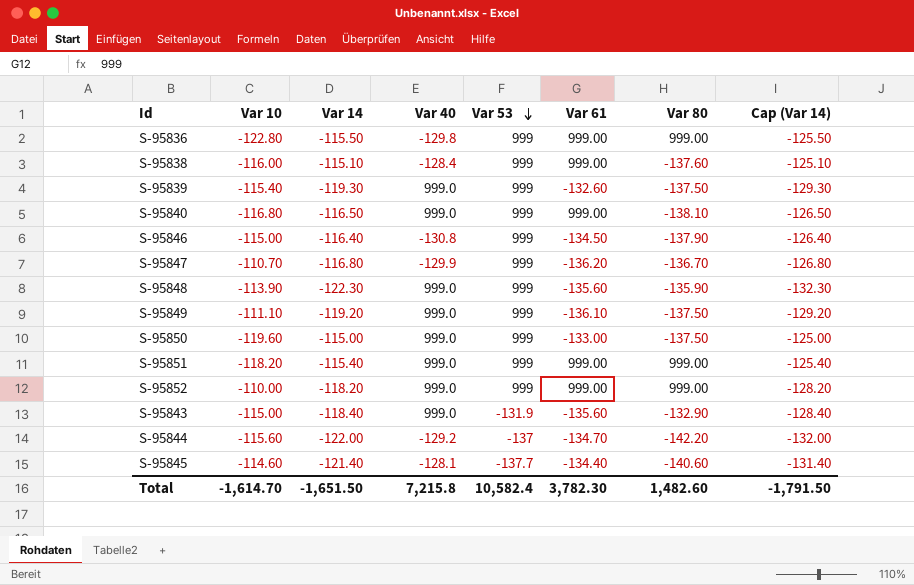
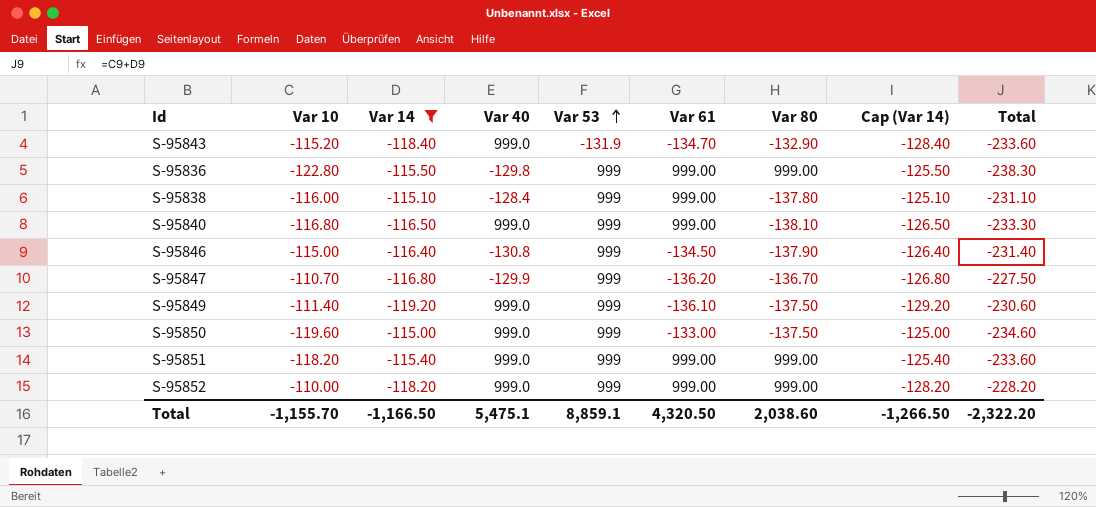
filter: none -> Var 14 >= -119.20
row order: Var 53 descending -> Var 53 ascending
column Total | formula: none -> [Var 10] + [Var 14]
S-95843 | Var 10: -115.00 -> -115.20
S-95843 | Var 61: -135.60 -> -134.70
S-95838 | Var 80: -137.60 -> -137.80
S-95849 | Var 10: -111.10 -> -111.40
Total | Var 10: -1,614.70 -> -1,155.70
Total | Var 14: -1,651.50 -> -1,166.50
Total | Var 40: 7,215.8 -> 5,475.1
Total | Var 53: 10,582.4 -> 8,859.1
Total | Var 61: 3,782.30 -> 4,320.50
Total | Var 80: 1,482.60 -> 2,038.60
Total | Cap (Var 14): -1,791.50 -> -1,266.50

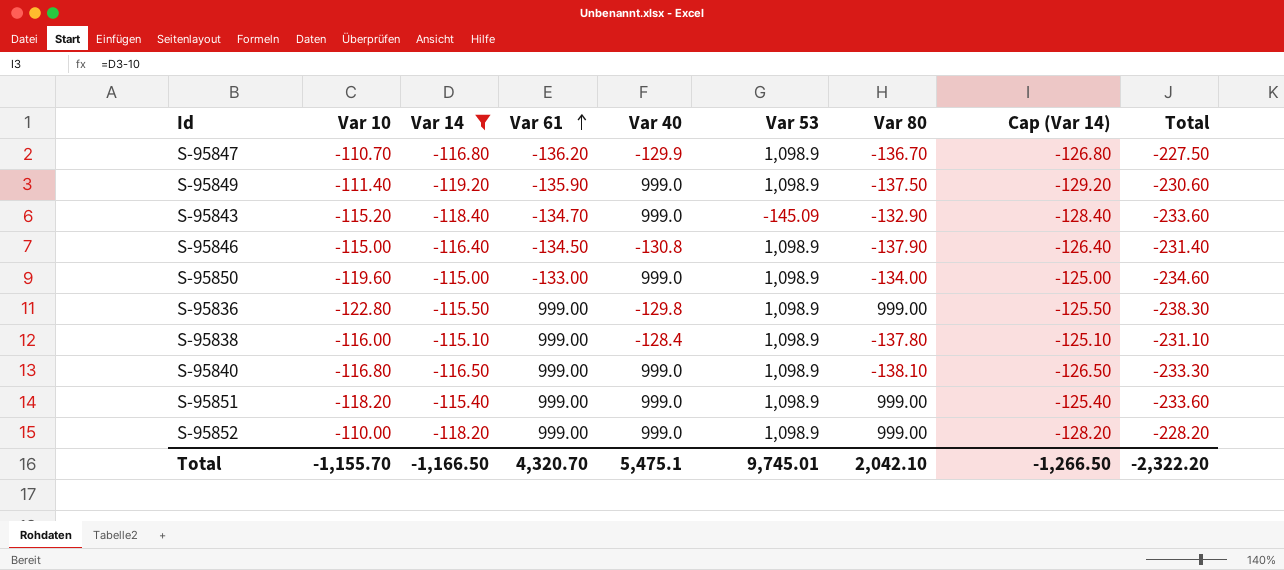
row order: Var 53 ascending -> Var 61 ascending
column Var 61 | position: 6 -> 4
S-95847 | Var 53: 999 -> 1,098.9
S-95849 | Var 61: -136.10 -> -135.90
S-95849 | Var 53: 999 -> 1,098.9
S-95843 | Var 53: -131.9 -> -145.09
S-95846 | Var 53: 999 -> 1,098.9
S-95850 | Var 53: 999 -> 1,098.9
S-95850 | Var 80: -137.50 -> -134.00
S-95836 | Var 53: 999 -> 1,098.9
S-95838 | Var 53: 999 -> 1,098.9
S-95840 | Var 53: 999 -> 1,098.9
S-95851 | Var 53: 999 -> 1,098.9
S-95852 | Var 53: 999 -> 1,098.9
Total | Var 61: 4,320.50 -> 4,320.70
Total | Var 53: 8,859.1 -> 9,745.01
Total | Var 80: 2,038.60 -> 2,042.10

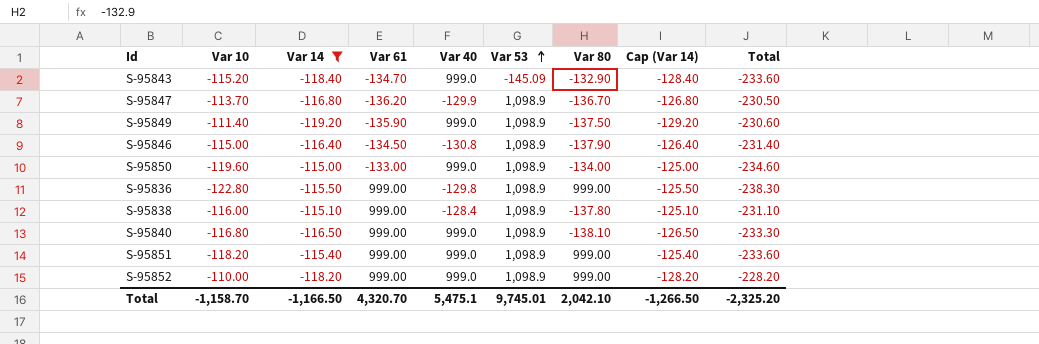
row order: Var 61 ascending -> Var 53 ascending
S-95847 | Var 10: -110.70 -> -113.70
S-95847 | Total: -227.50 -> -230.50
Total | Var 10: -1,155.70 -> -1,158.70
Total | Total: -2,322.20 -> -2,325.20

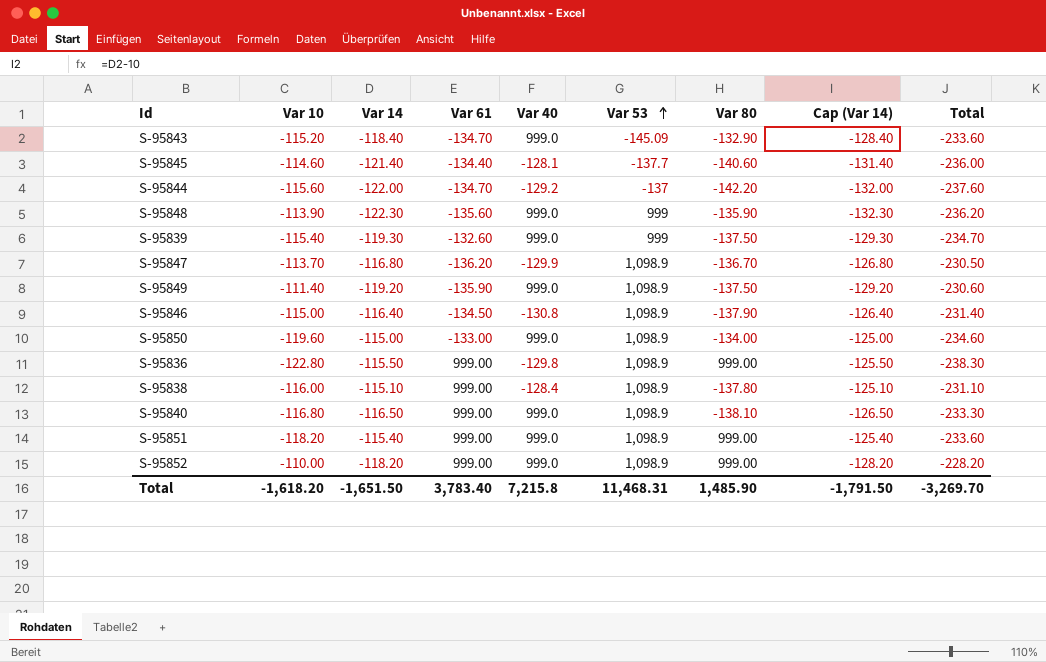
filter: Var 14 >= -119.20 -> none
Total | Var 10: -1,158.70 -> -1,618.20
Total | Var 14: -1,166.50 -> -1,651.50
Total | Var 61: 4,320.70 -> 3,783.40
Total | Var 40: 5,475.1 -> 7,215.8
Total | Var 53: 9,745.01 -> 11,468.31
Total | Var 80: 2,042.10 -> 1,485.90
Total | Cap (Var 14): -1,266.50 -> -1,791.50
Total | Total: -2,325.20 -> -3,269.70

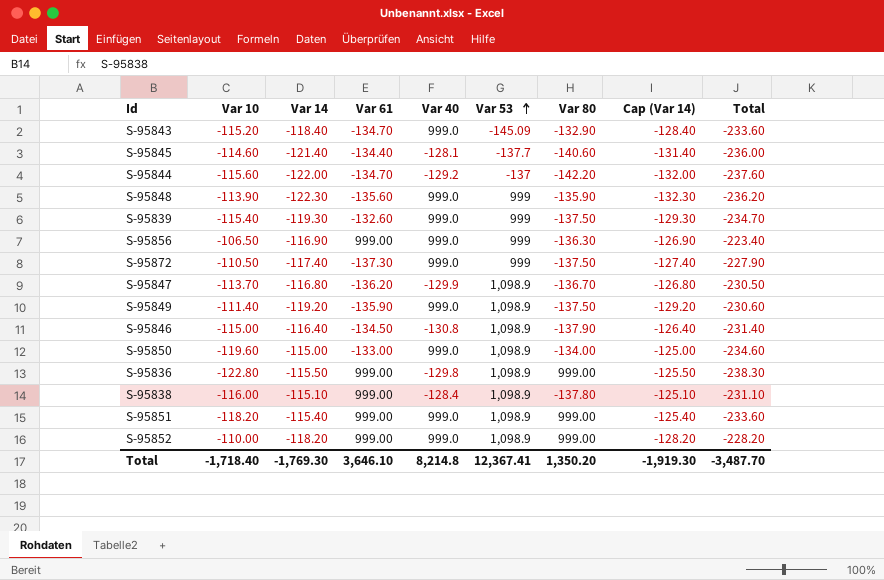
row S-95840: -116.80 | -116.50 | 999.00 | 999.0 | 1,098.9 | -138.10 | -126.50 | -233.30 -> none
row S-95856: none -> -106.50 | -116.90 | 999.00 | 999.0 | 999 | -136.30 | -126.90 | -223.40
row S-95872: none -> -110.50 | -117.40 | -137.30 | 999.0 | 999 | -137.50 | -127.40 | -227.90
Total | Var 10: -1,618.20 -> -1,718.40
Total | Var 14: -1,651.50 -> -1,769.30
Total | Var 61: 3,783.40 -> 3,646.10
Total | Var 40: 7,215.8 -> 8,214.8
Total | Var 53: 11,468.31 -> 12,367.41
Total | Var 80: 1,485.90 -> 1,350.20
Total | Cap (Var 14): -1,791.50 -> -1,919.30
Total | Total: -3,269.70 -> -3,487.70

